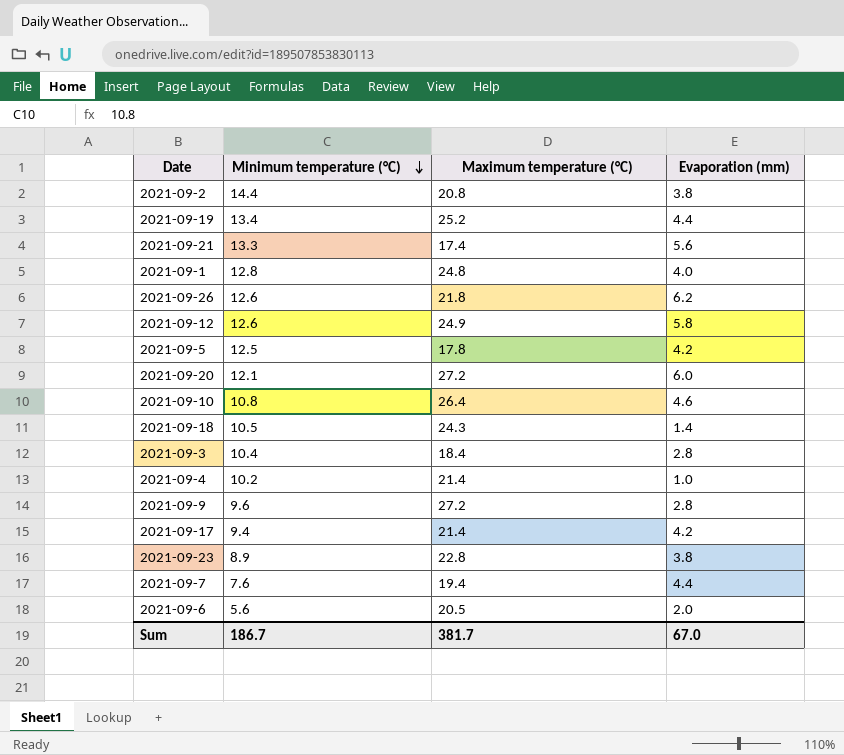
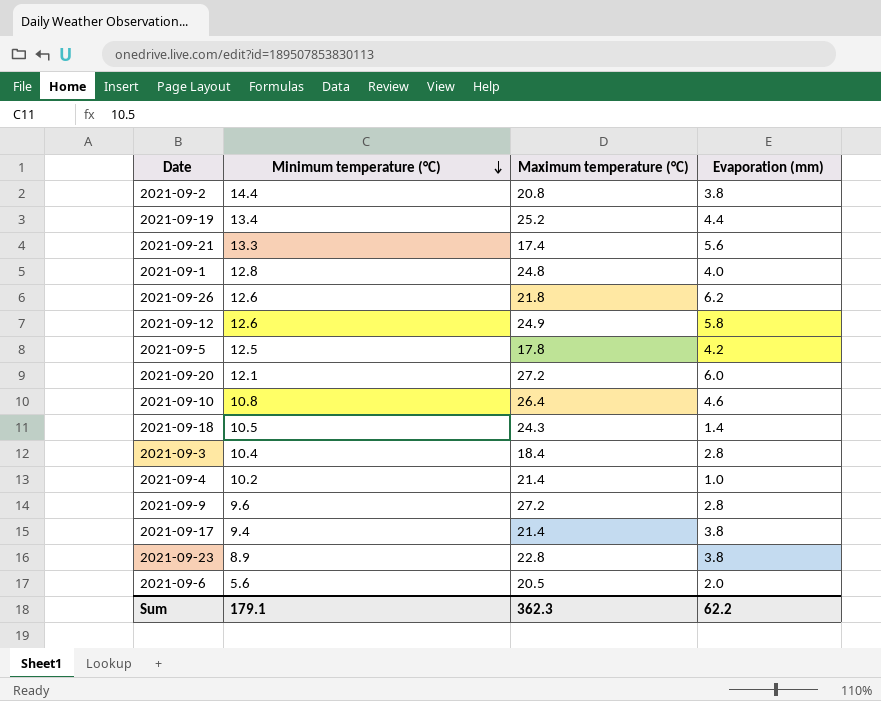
row 2021-09-7: 7.6 | 19.4 | 4.4 -> none
2021-09-17 | Evaporation (mm): 4.2 -> 3.8
Sum | Minimum temperature (°C): 186.7 -> 179.1
Sum | Maximum temperature (°C): 381.7 -> 362.3
Sum | Evaporation (mm): 67.0 -> 62.2

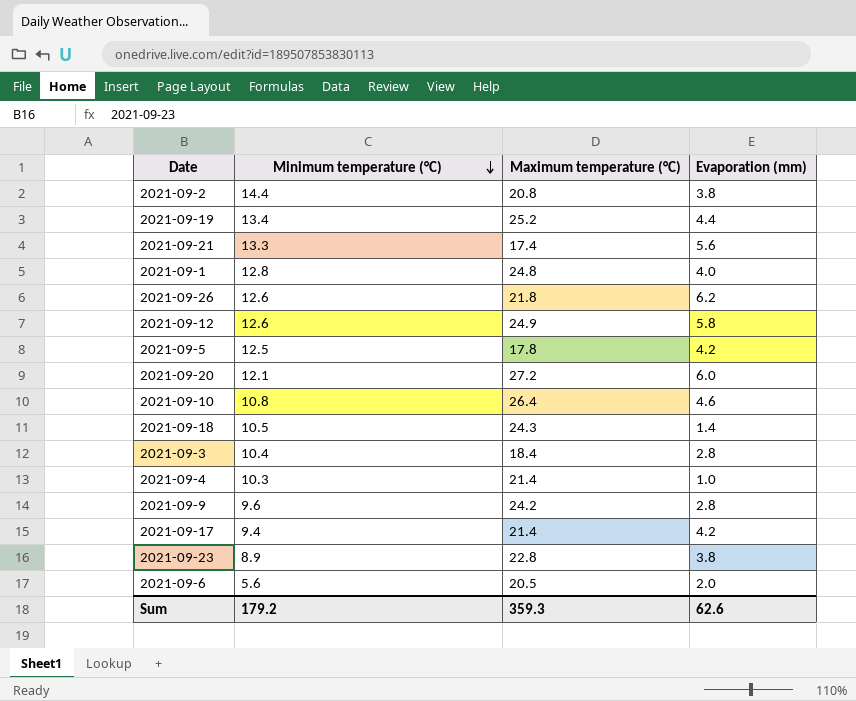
2021-09-4 | Minimum temperature (°C): 10.2 -> 10.3
2021-09-9 | Maximum temperature (°C): 27.2 -> 24.2
2021-09-17 | Evaporation (mm): 3.8 -> 4.2
Sum | Minimum temperature (°C): 179.1 -> 179.2
Sum | Maximum temperature (°C): 362.3 -> 359.3
Sum | Evaporation (mm): 62.2 -> 62.6

